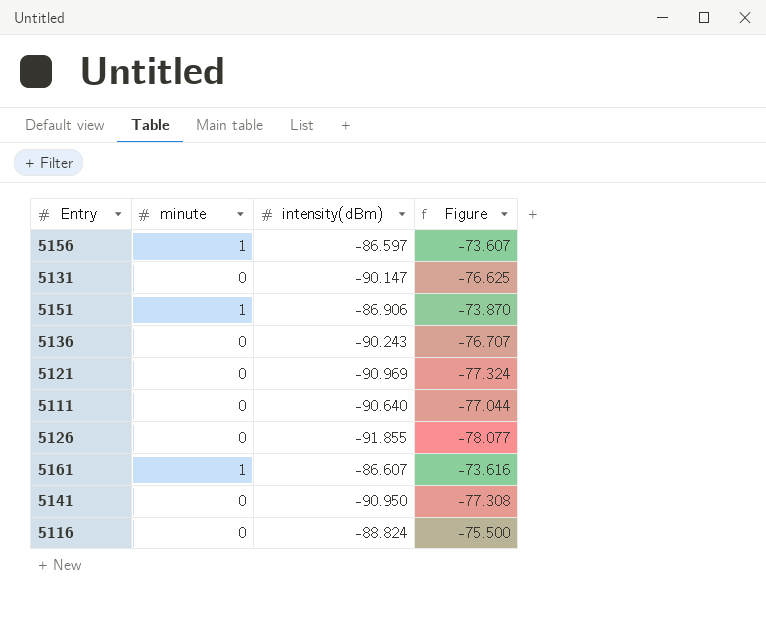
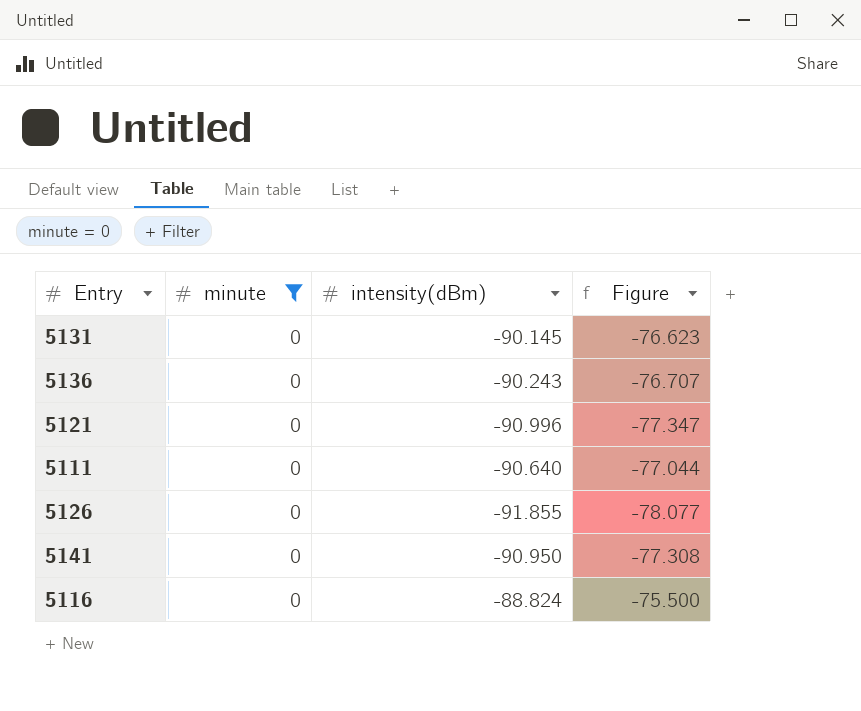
filter: none -> minute = 0
5131 | intensity(dBm): -90.147 -> -90.145
5131 | Figure: -76.625 -> -76.623
5121 | intensity(dBm): -90.969 -> -90.996
5121 | Figure: -77.324 -> -77.347

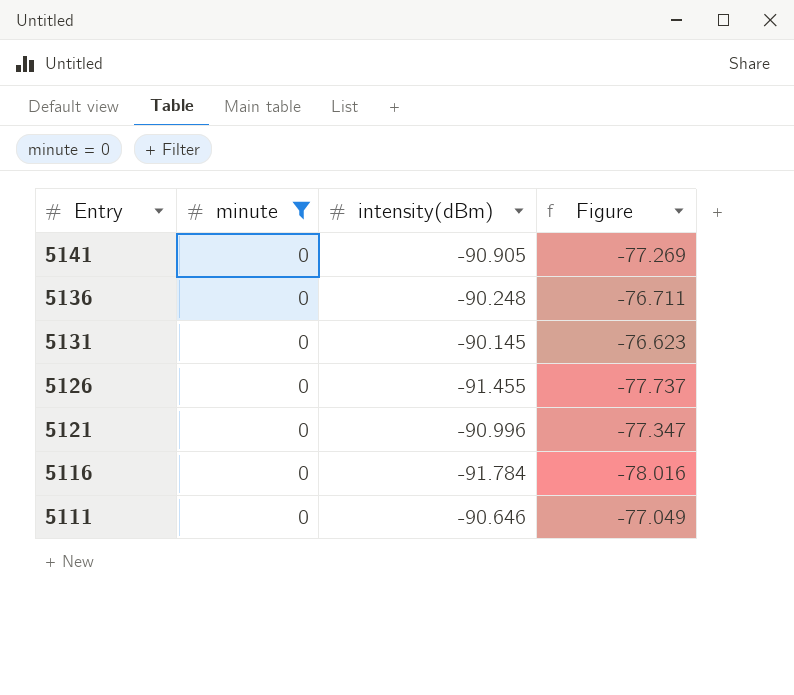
row order: none -> Entry descending
5141 | intensity(dBm): -90.950 -> -90.905
5141 | Figure: -77.308 -> -77.269
5136 | intensity(dBm): -90.243 -> -90.248
5136 | Figure: -76.707 -> -76.711
5126 | intensity(dBm): -91.855 -> -91.455
5126 | Figure: -78.077 -> -77.737
5116 | intensity(dBm): -88.824 -> -91.784
5116 | Figure: -75.500 -> -78.016
5111 | intensity(dBm): -90.640 -> -90.646
5111 | Figure: -77.044 -> -77.049

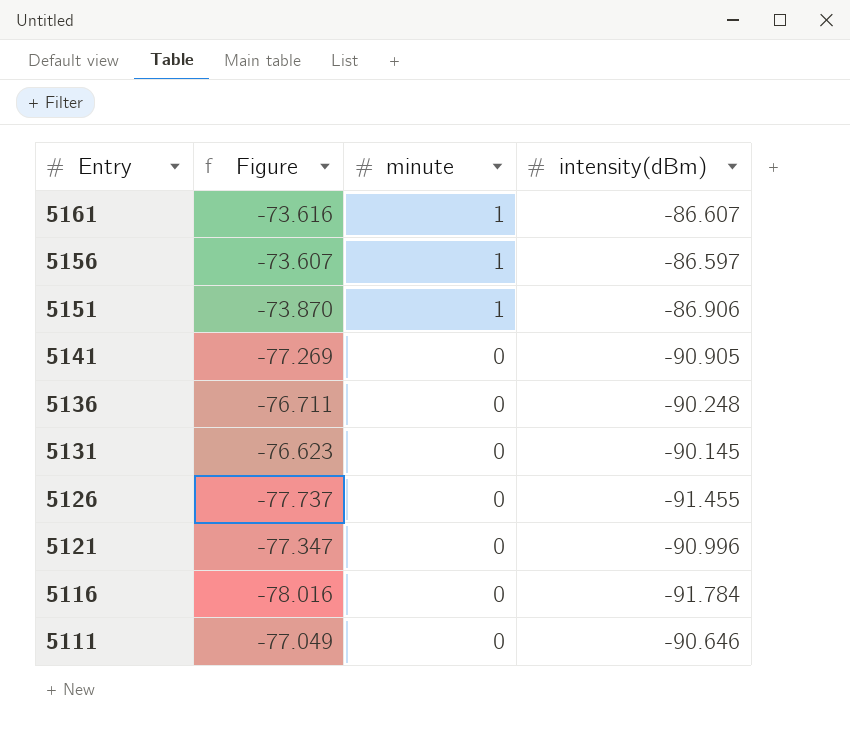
filter: minute = 0 -> none
column Figure | position: 4 -> 2

